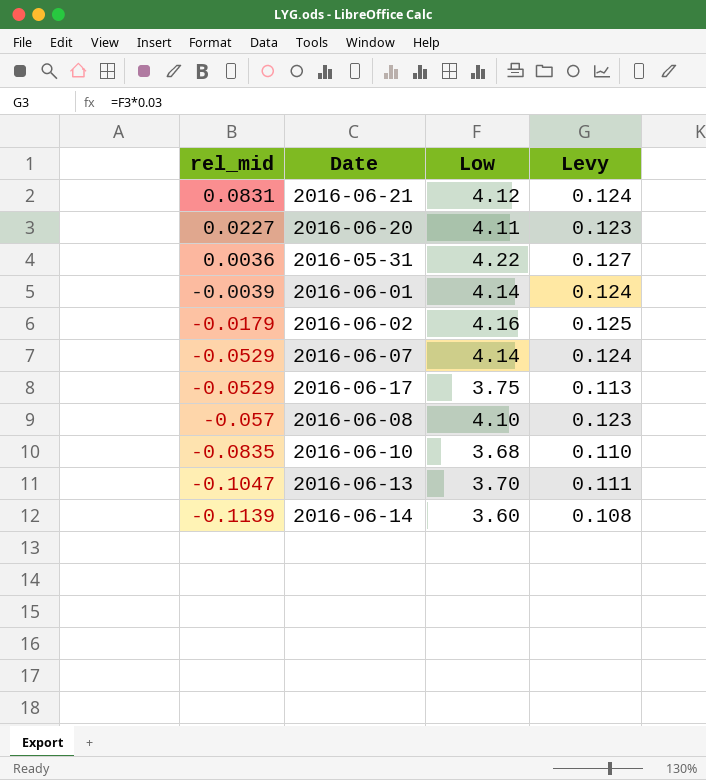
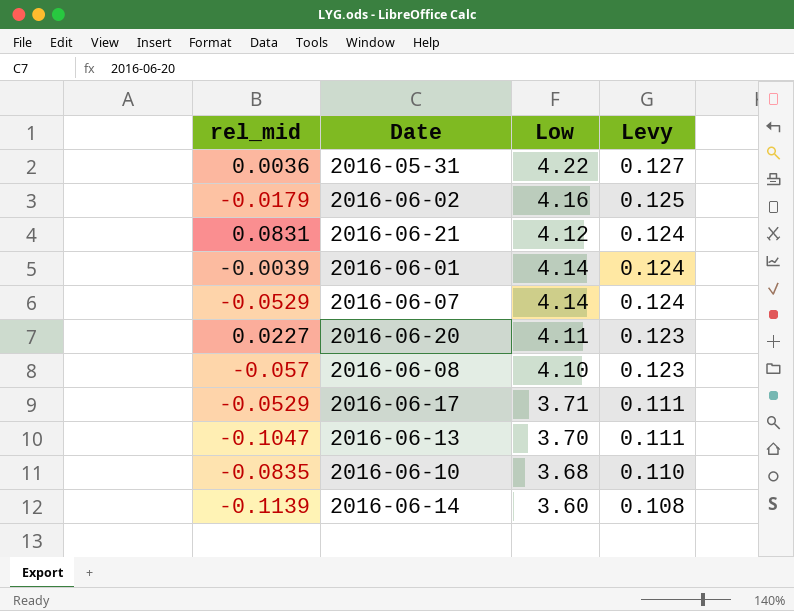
row order: rel_mid descending -> Levy descending
2016-06-17 | Low: 3.75 -> 3.71
2016-06-17 | Levy: 0.113 -> 0.111

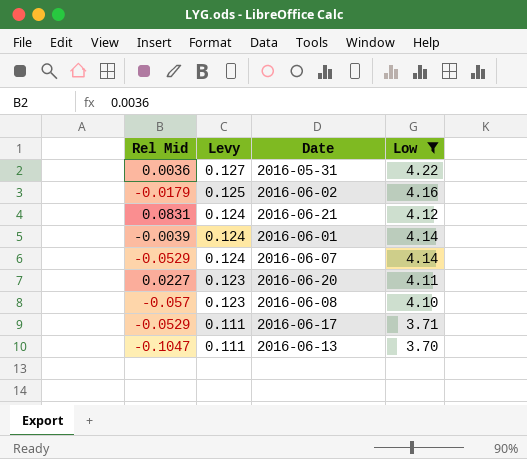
filter: none -> Low >= 3.70
column name: rel_mid -> Rel Mid
column Levy | position: 4 -> 2

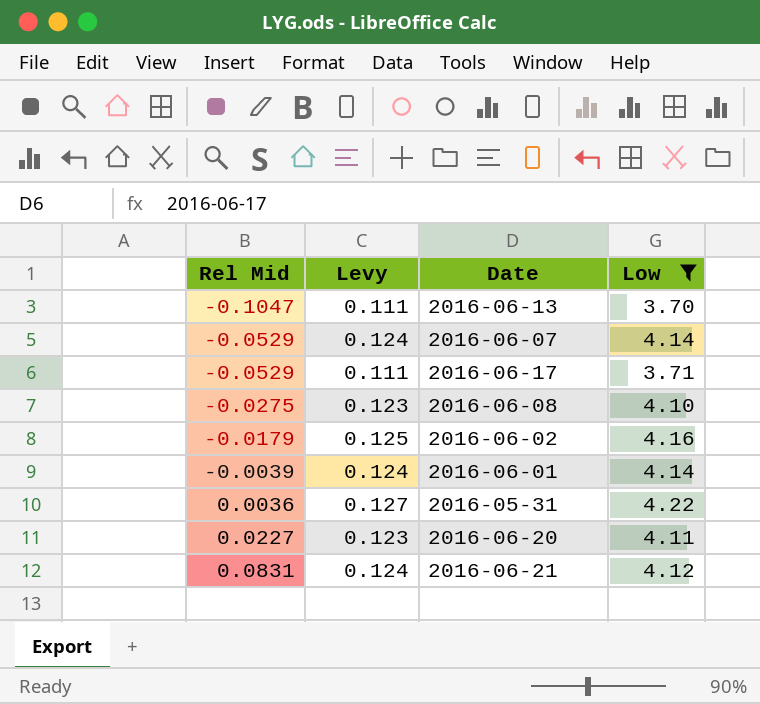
row order: Levy descending -> Rel Mid ascending
2016-06-08 | Rel Mid: -0.057 -> -0.0275

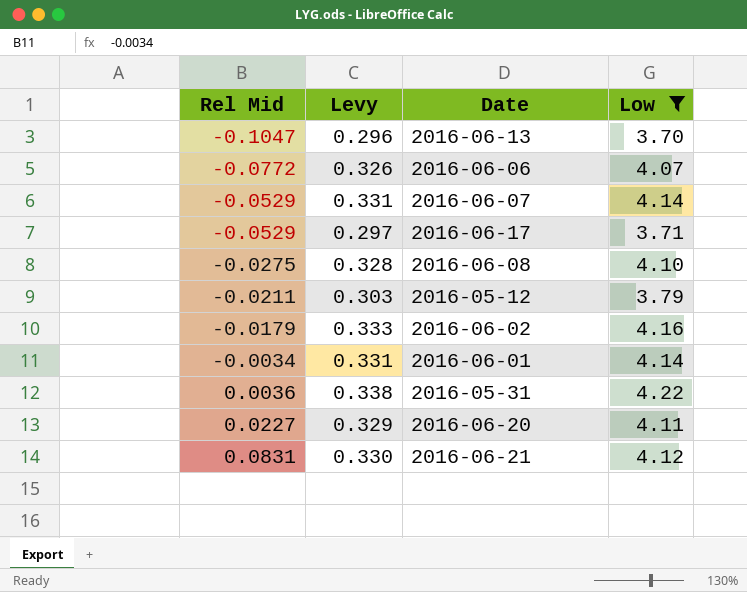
column Levy | formula: [Low] * 0.03 -> [Low] * 0.08
row 2016-06-06: none -> -0.0772 | 0.326 | 4.07
row 2016-05-12: none -> -0.0211 | 0.303 | 3.79
2016-06-01 | Rel Mid: -0.0039 -> -0.0034

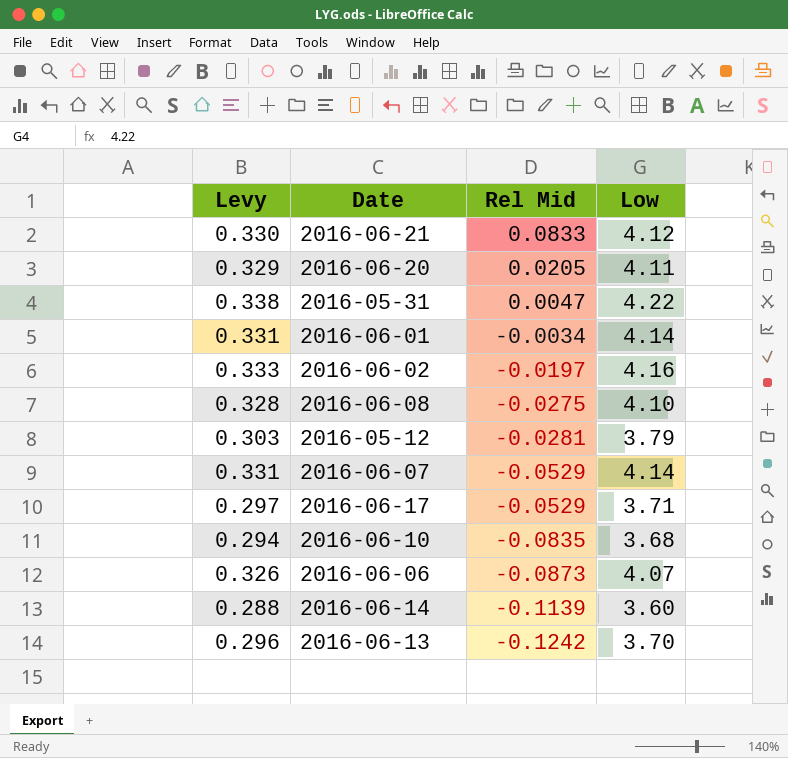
filter: Low >= 3.70 -> none
row order: Rel Mid ascending -> Rel Mid descending
column Rel Mid | position: 1 -> 3
2016-06-21 | Rel Mid: 0.0831 -> 0.0833
2016-06-20 | Rel Mid: 0.0227 -> 0.0205
2016-05-31 | Rel Mid: 0.0036 -> 0.0047
2016-06-02 | Rel Mid: -0.0179 -> -0.0197
2016-05-12 | Rel Mid: -0.0211 -> -0.0281
2016-06-06 | Rel Mid: -0.0772 -> -0.0873
2016-06-13 | Rel Mid: -0.1047 -> -0.1242

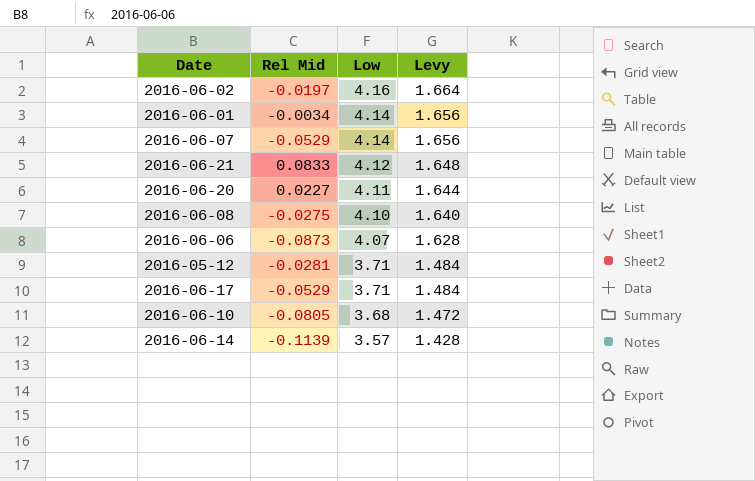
row order: Rel Mid descending -> Low descending
column Levy | formula: [Low] * 0.08 -> [Low] * 0.4
column Levy | position: 1 -> 4
row 2016-05-31: 0.338 | 0.0047 | 4.22 -> none
row 2016-06-13: 0.296 | -0.1242 | 3.70 -> none
2016-06-20 | Rel Mid: 0.0205 -> 0.0227
2016-05-12 | Low: 3.79 -> 3.71
2016-06-10 | Rel Mid: -0.0835 -> -0.0805
2016-06-14 | Low: 3.60 -> 3.57

